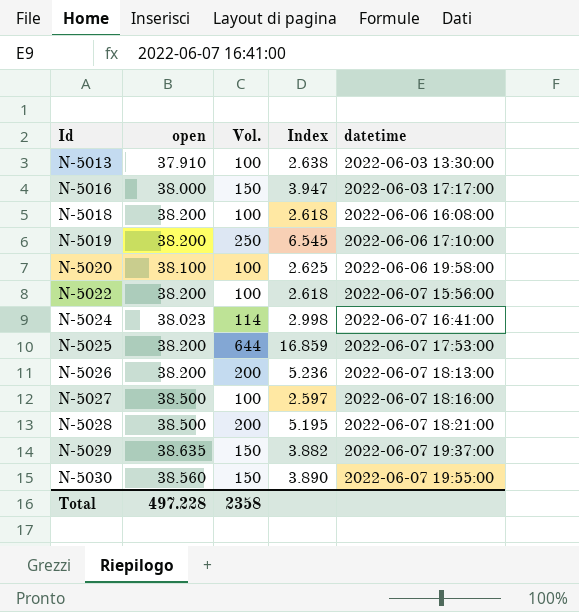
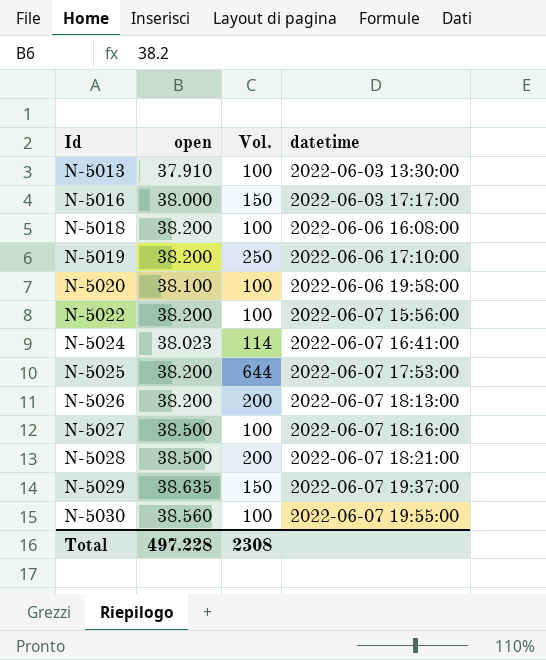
column Index | formula: [Vol.] / [open] -> none
N-5030 | Vol.: 150 -> 100
Total | Vol.: 2358 -> 2308

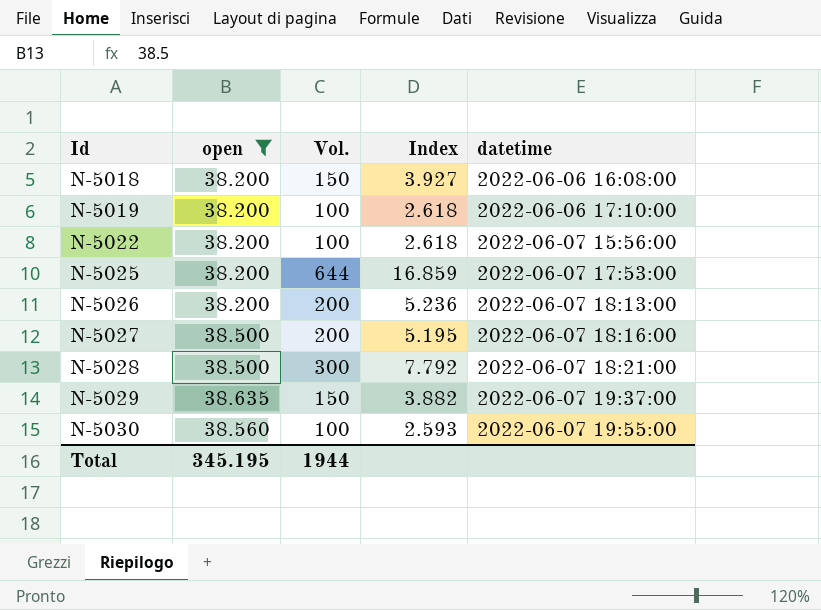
filter: none -> open >= 38.200
column Index | formula: none -> [Vol.] / [open]
N-5018 | Vol.: 100 -> 150
N-5019 | Vol.: 250 -> 100
N-5027 | Vol.: 100 -> 200
N-5028 | Vol.: 200 -> 300
Total | open: 497.228 -> 345.195
Total | Vol.: 2308 -> 1944

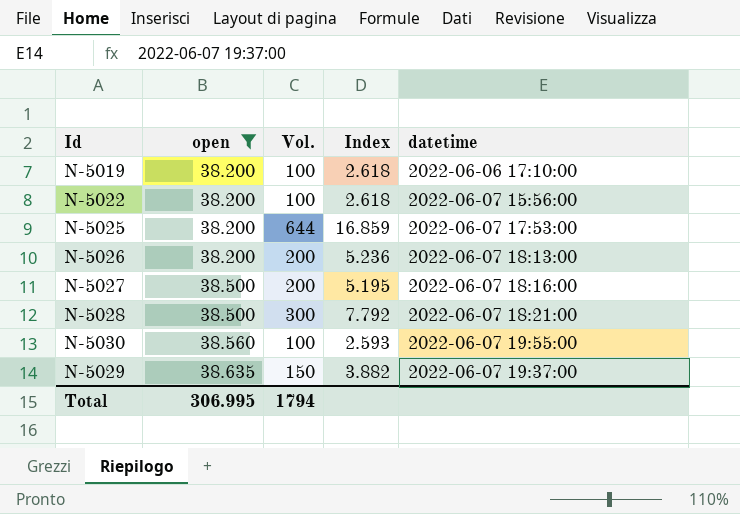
row order: Id ascending -> open ascending
row N-5018: 38.200 | 150 | 3.927 | 2022-06-06 16:08:00 -> none
Total | open: 345.195 -> 306.995
Total | Vol.: 1944 -> 1794

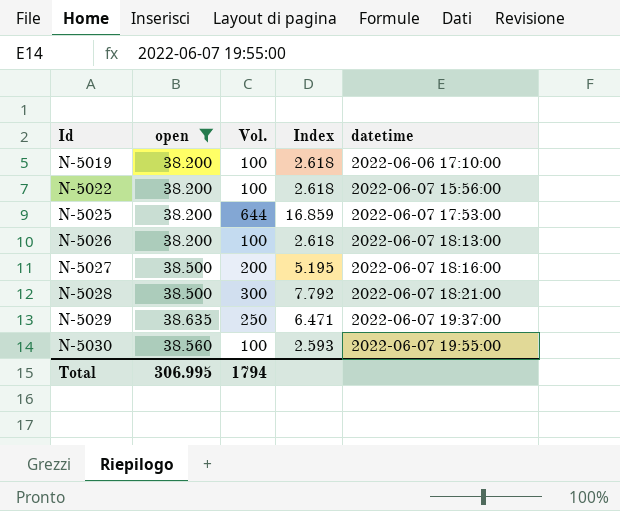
row order: open ascending -> Id ascending
N-5026 | Vol.: 200 -> 100
N-5026 | Index: 5.236 -> 2.618
N-5029 | Vol.: 150 -> 250
N-5029 | Index: 3.882 -> 6.471

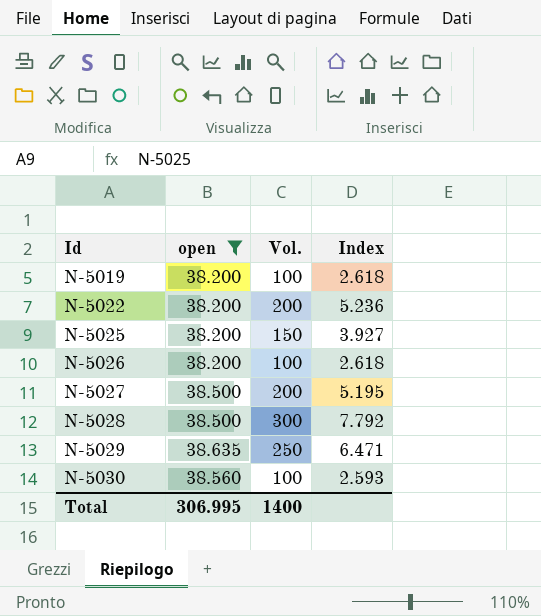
column datetime | position: 5 -> none
N-5022 | Vol.: 100 -> 200
N-5022 | Index: 2.618 -> 5.236
N-5025 | Vol.: 644 -> 150
N-5025 | Index: 16.859 -> 3.927
Total | Vol.: 1794 -> 1400

